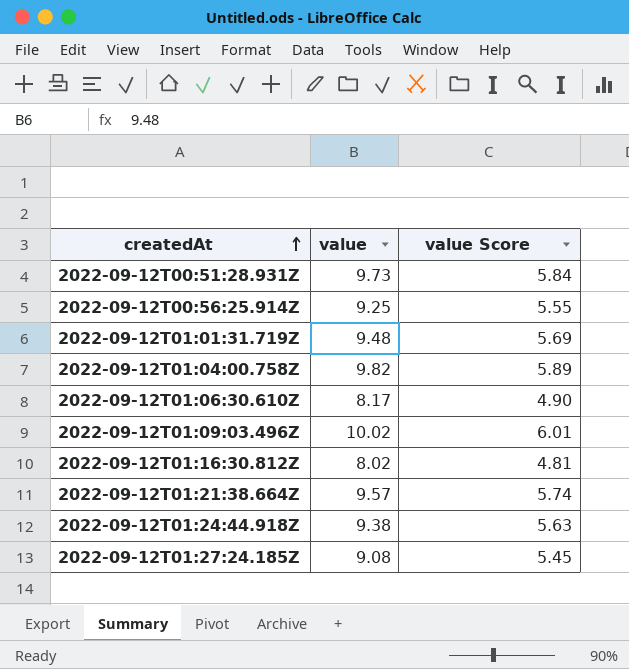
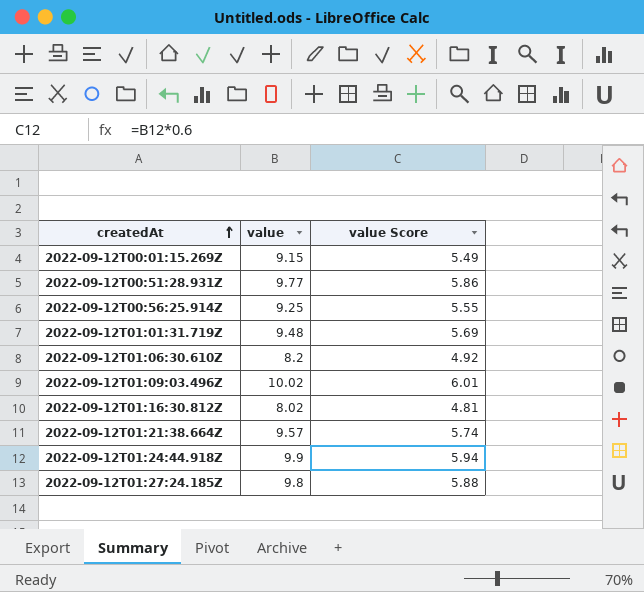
row 2022-09-12T01:04:00.758Z: 9.82 | 5.89 -> none
row 2022-09-12T00:01:15.269Z: none -> 9.15 | 5.49
2022-09-12T00:51:28.931Z | value: 9.73 -> 9.77
2022-09-12T00:51:28.931Z | value Score: 5.84 -> 5.86
2022-09-12T01:06:30.610Z | value: 8.17 -> 8.2
2022-09-12T01:06:30.610Z | value Score: 4.90 -> 4.92
2022-09-12T01:24:44.918Z | value: 9.38 -> 9.9
2022-09-12T01:24:44.918Z | value Score: 5.63 -> 5.94
2022-09-12T01:27:24.185Z | value: 9.08 -> 9.8
2022-09-12T01:27:24.185Z | value Score: 5.45 -> 5.88

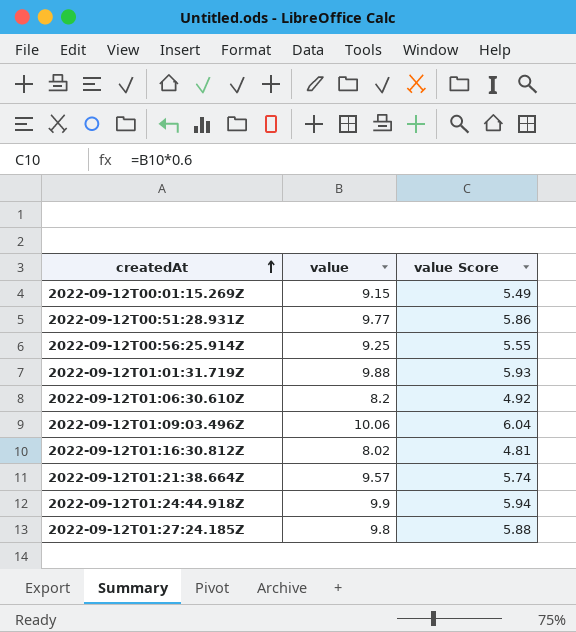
2022-09-12T01:01:31.719Z | value: 9.48 -> 9.88
2022-09-12T01:01:31.719Z | value Score: 5.69 -> 5.93
2022-09-12T01:09:03.496Z | value: 10.02 -> 10.06
2022-09-12T01:09:03.496Z | value Score: 6.01 -> 6.04

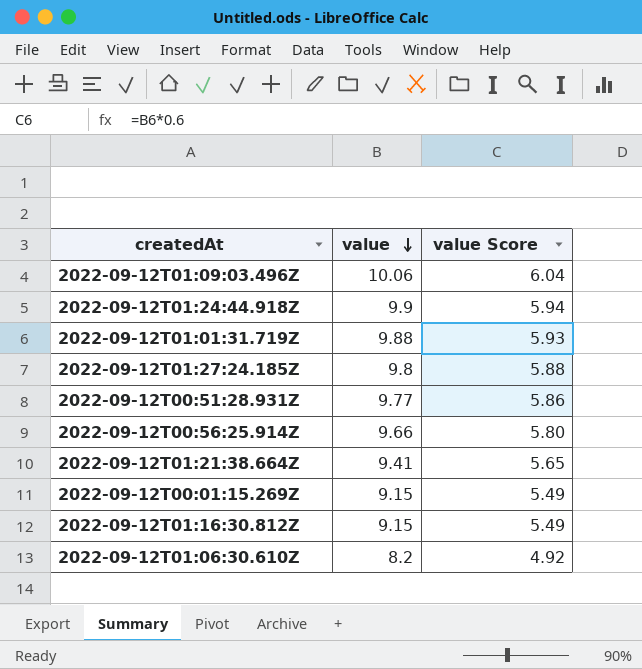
row order: createdAt ascending -> value descending
2022-09-12T00:56:25.914Z | value: 9.25 -> 9.66
2022-09-12T00:56:25.914Z | value Score: 5.55 -> 5.80
2022-09-12T01:21:38.664Z | value: 9.57 -> 9.41
2022-09-12T01:21:38.664Z | value Score: 5.74 -> 5.65
2022-09-12T01:16:30.812Z | value: 8.02 -> 9.15
2022-09-12T01:16:30.812Z | value Score: 4.81 -> 5.49

